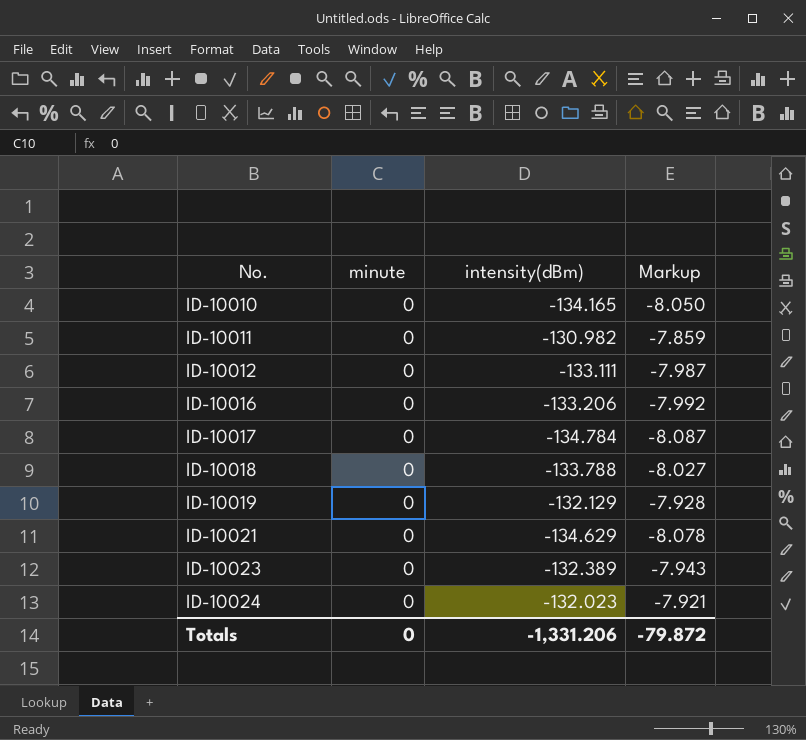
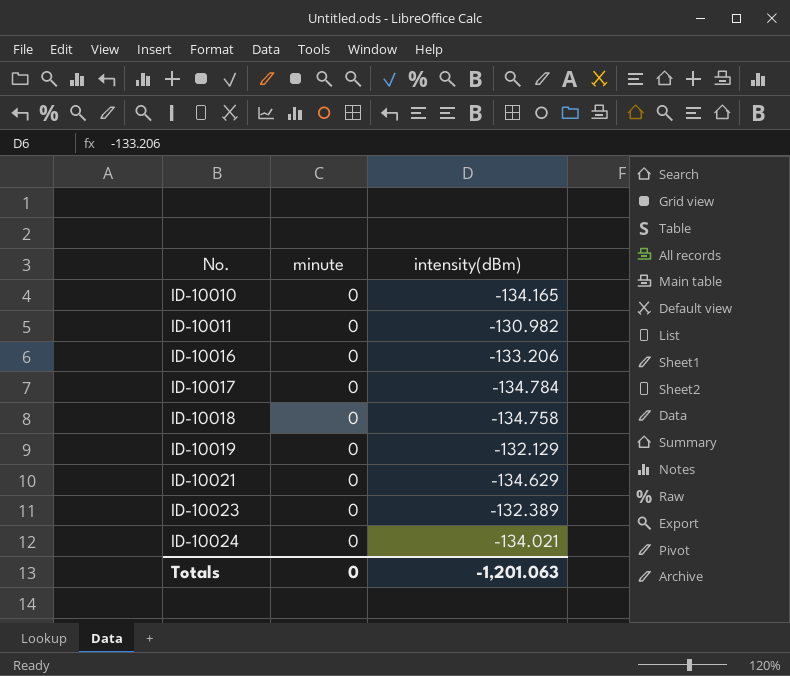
column Markup | formula: [intensity(dBm)] * 0.06 -> none
row ID-10012: 0 | -133.111 | -7.987 -> none
ID-10018 | intensity(dBm): -133.788 -> -134.758
ID-10024 | intensity(dBm): -132.023 -> -134.021
Totals | intensity(dBm): -1,331.206 -> -1,201.063

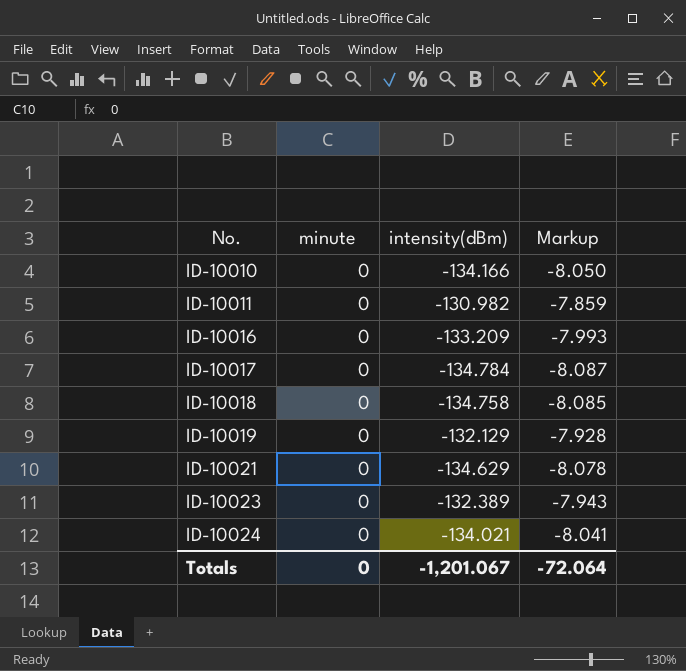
column Markup | formula: none -> [intensity(dBm)] * 0.06
ID-10010 | intensity(dBm): -134.165 -> -134.166
ID-10016 | intensity(dBm): -133.206 -> -133.209
Totals | intensity(dBm): -1,201.063 -> -1,201.067

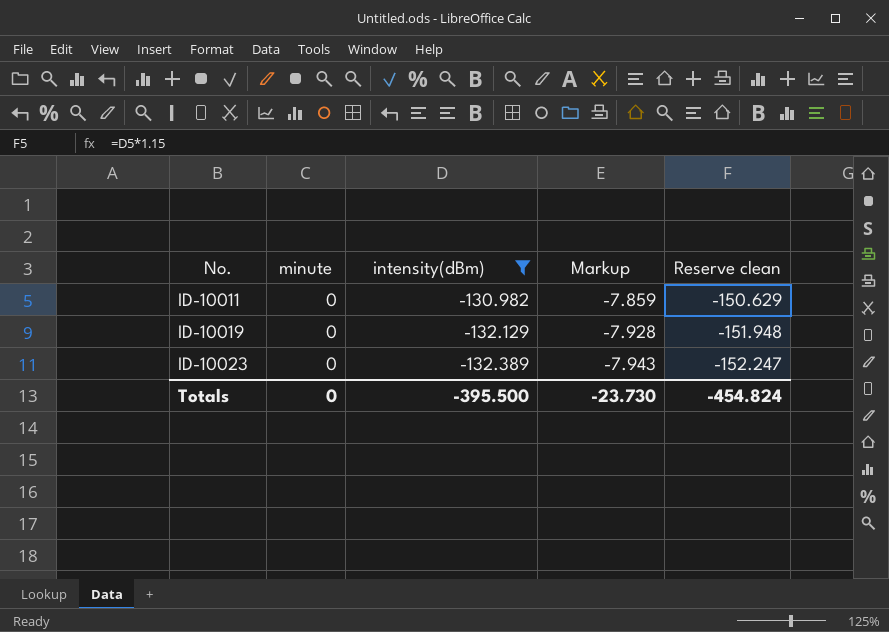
filter: none -> intensity(dBm) >= -132.389
column Reserve clean | formula: none -> [intensity(dBm)] * 1.15
Totals | intensity(dBm): -1,201.067 -> -395.500
Totals | Markup: -72.064 -> -23.730

